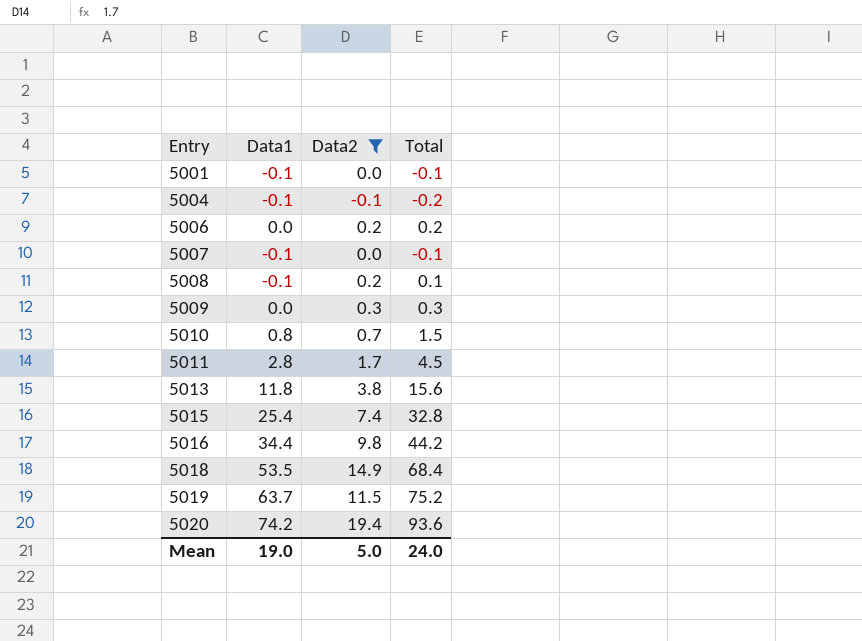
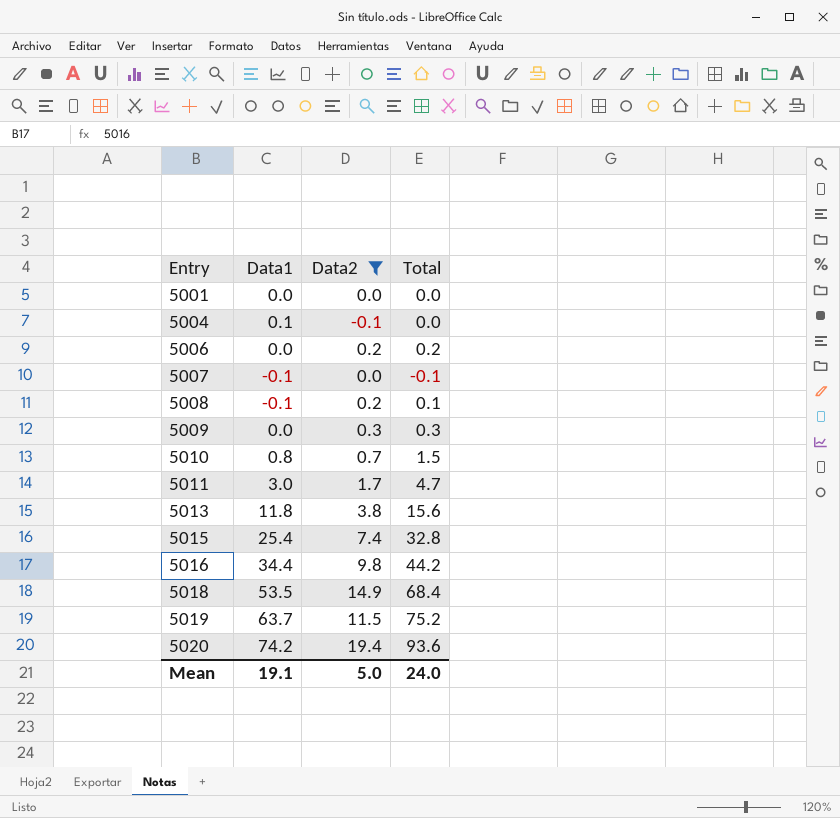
5001 | Data1: -0.1 -> 0.0
5001 | Total: -0.1 -> 0.0
5004 | Data1: -0.1 -> 0.1
5004 | Total: -0.2 -> 0.0
5011 | Data1: 2.8 -> 3.0
5011 | Total: 4.5 -> 4.7
Mean | Data1: 19.0 -> 19.1

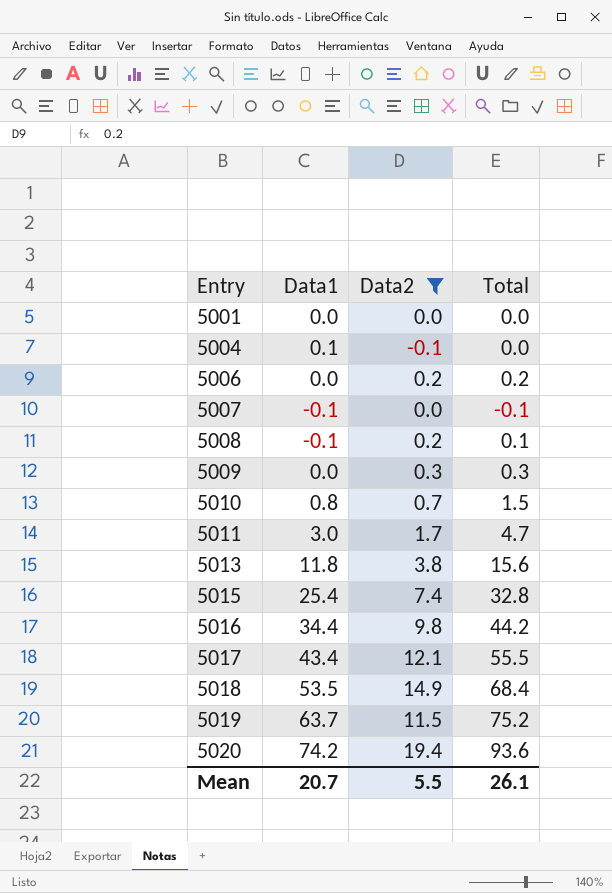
row 5017: none -> 43.4 | 12.1 | 55.5
Mean | Data1: 19.1 -> 20.7
Mean | Data2: 5.0 -> 5.5
Mean | Total: 24.0 -> 26.1

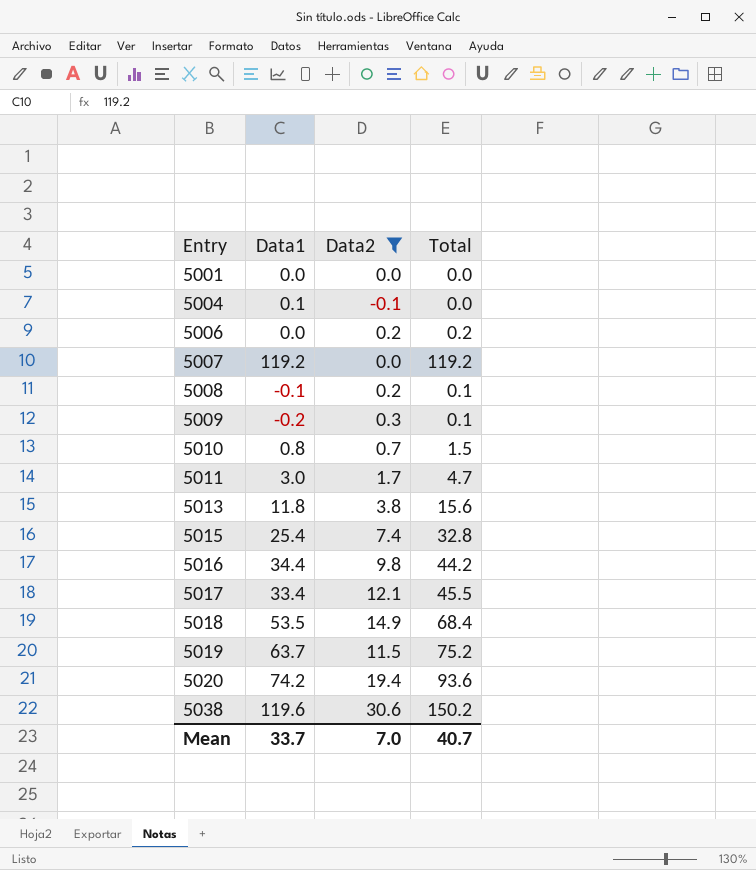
5007 | Data1: -0.1 -> 119.2
5007 | Total: -0.1 -> 119.2
5009 | Data1: 0.0 -> -0.2
5009 | Total: 0.3 -> 0.1
5017 | Data1: 43.4 -> 33.4
5017 | Total: 55.5 -> 45.5
row 5038: none -> 119.6 | 30.6 | 150.2
Mean | Data1: 20.7 -> 33.7
Mean | Data2: 5.5 -> 7.0
Mean | Total: 26.1 -> 40.7

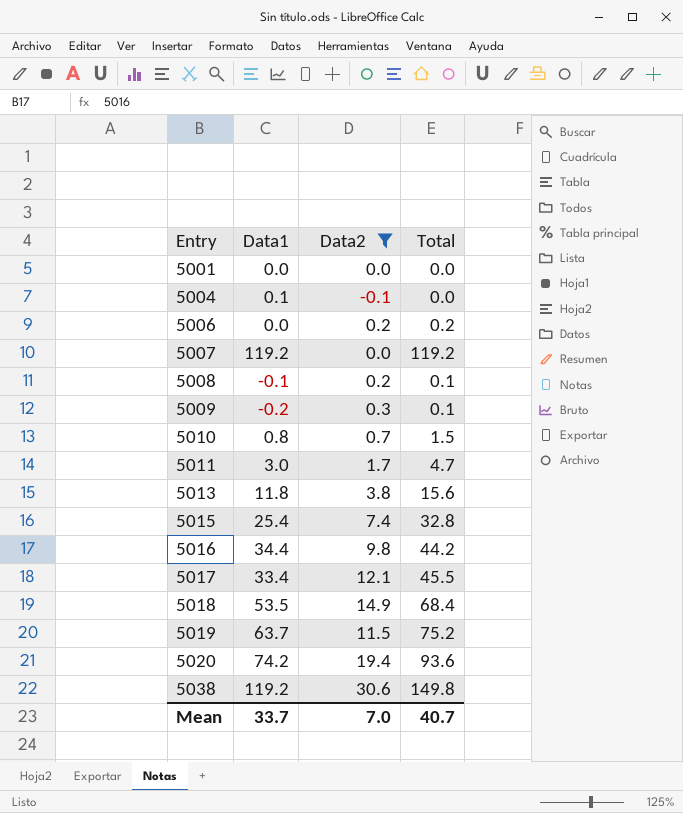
5038 | Data1: 119.6 -> 119.2
5038 | Total: 150.2 -> 149.8

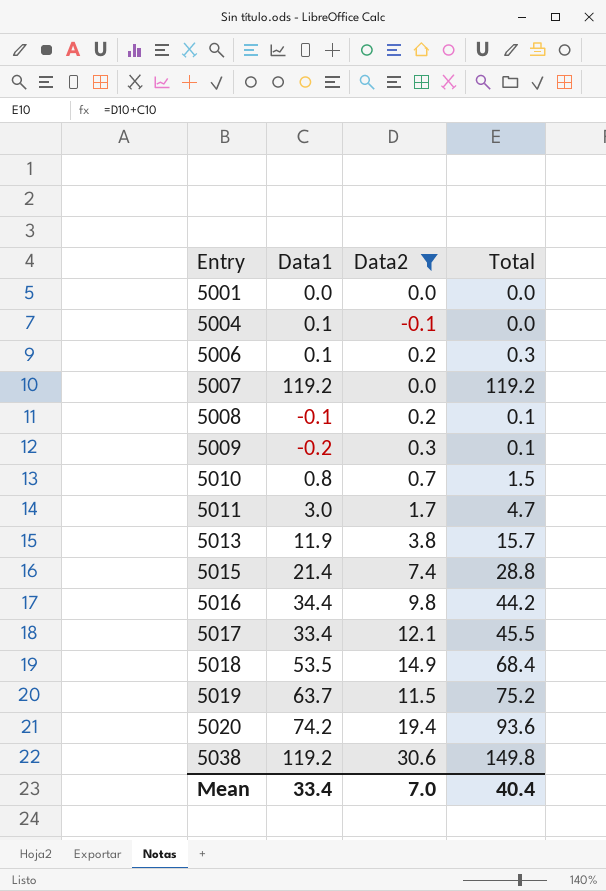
5006 | Data1: 0.0 -> 0.1
5006 | Total: 0.2 -> 0.3
5013 | Data1: 11.8 -> 11.9
5013 | Total: 15.6 -> 15.7
5015 | Data1: 25.4 -> 21.4
5015 | Total: 32.8 -> 28.8
Mean | Data1: 33.7 -> 33.4
Mean | Total: 40.7 -> 40.4

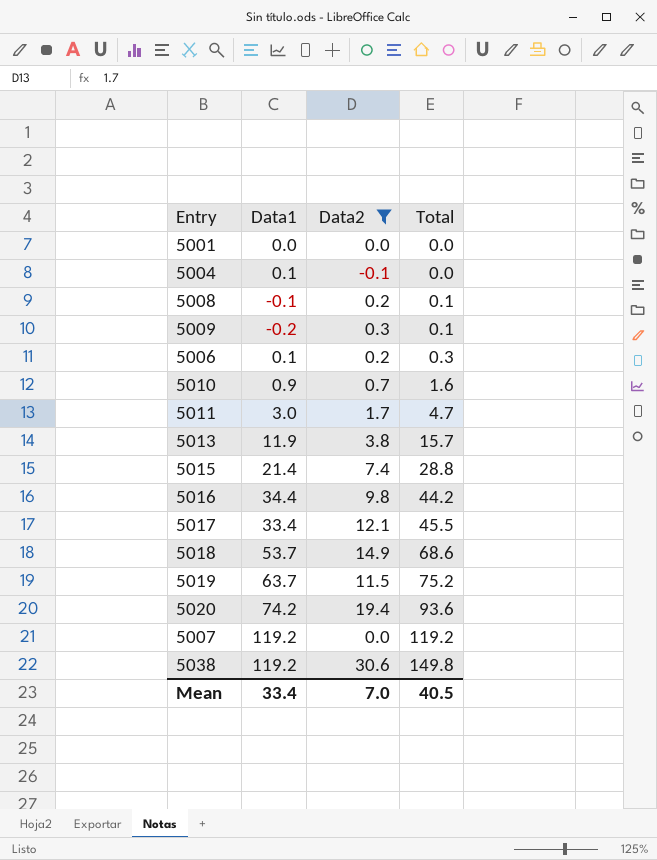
row order: Entry ascending -> Total ascending
5010 | Data1: 0.8 -> 0.9
5010 | Total: 1.5 -> 1.6
5018 | Data1: 53.5 -> 53.7
5018 | Total: 68.4 -> 68.6
Mean | Total: 40.4 -> 40.5

